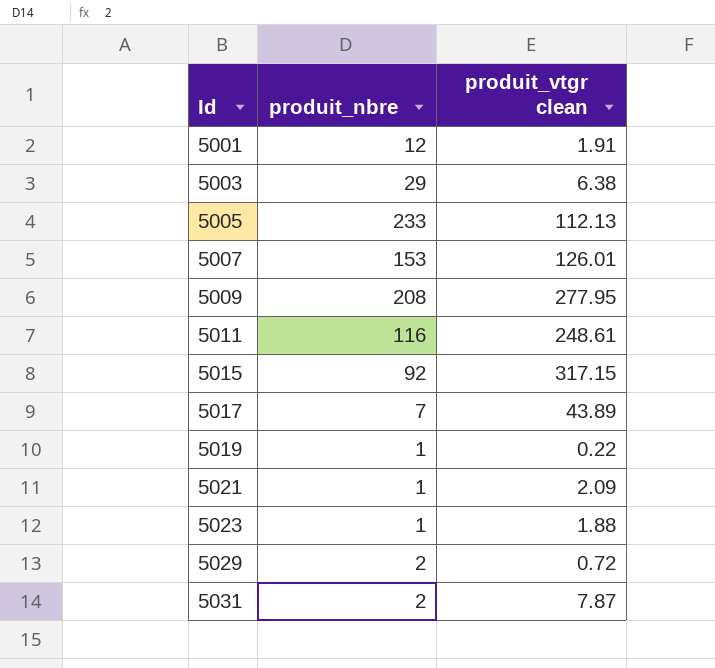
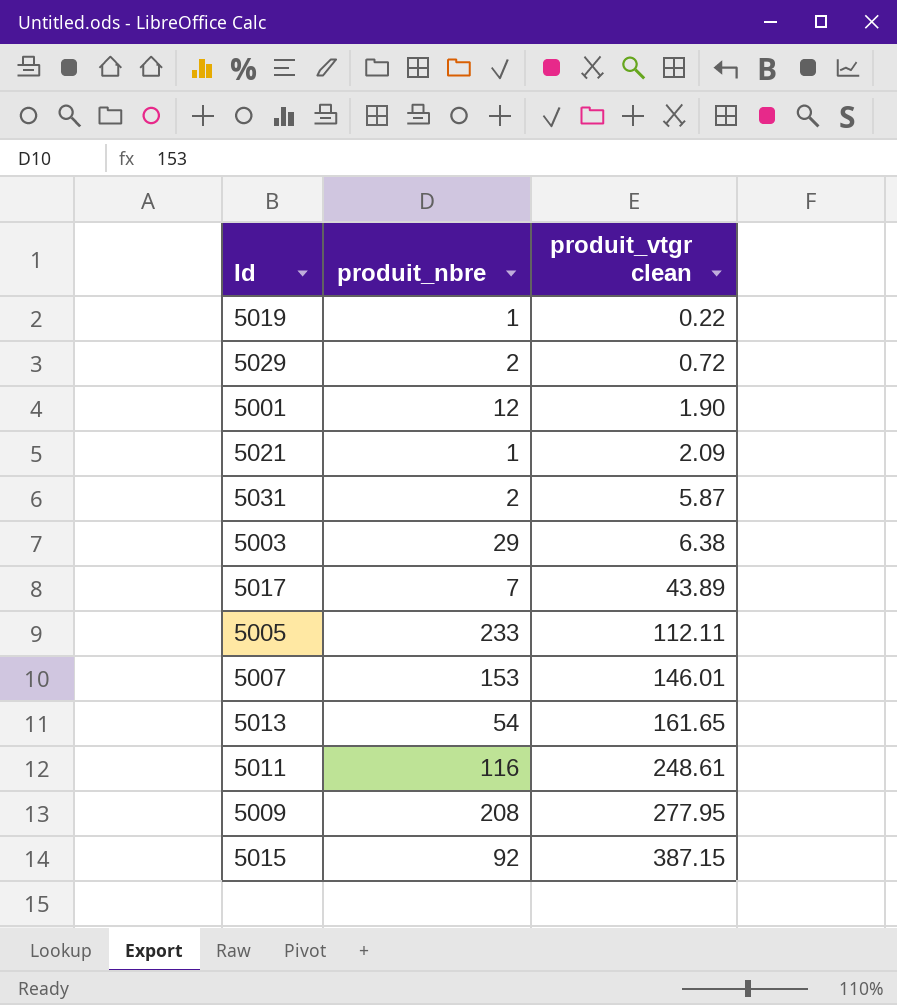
row order: Id ascending -> produit_vtgr clean ascending
row 5023: 1 | 1.88 -> none
5001 | produit_vtgr clean: 1.91 -> 1.90
5031 | produit_vtgr clean: 7.87 -> 5.87
5005 | produit_vtgr clean: 112.13 -> 112.11
5007 | produit_vtgr clean: 126.01 -> 146.01
row 5013: none -> 54 | 161.65
5015 | produit_vtgr clean: 317.15 -> 387.15

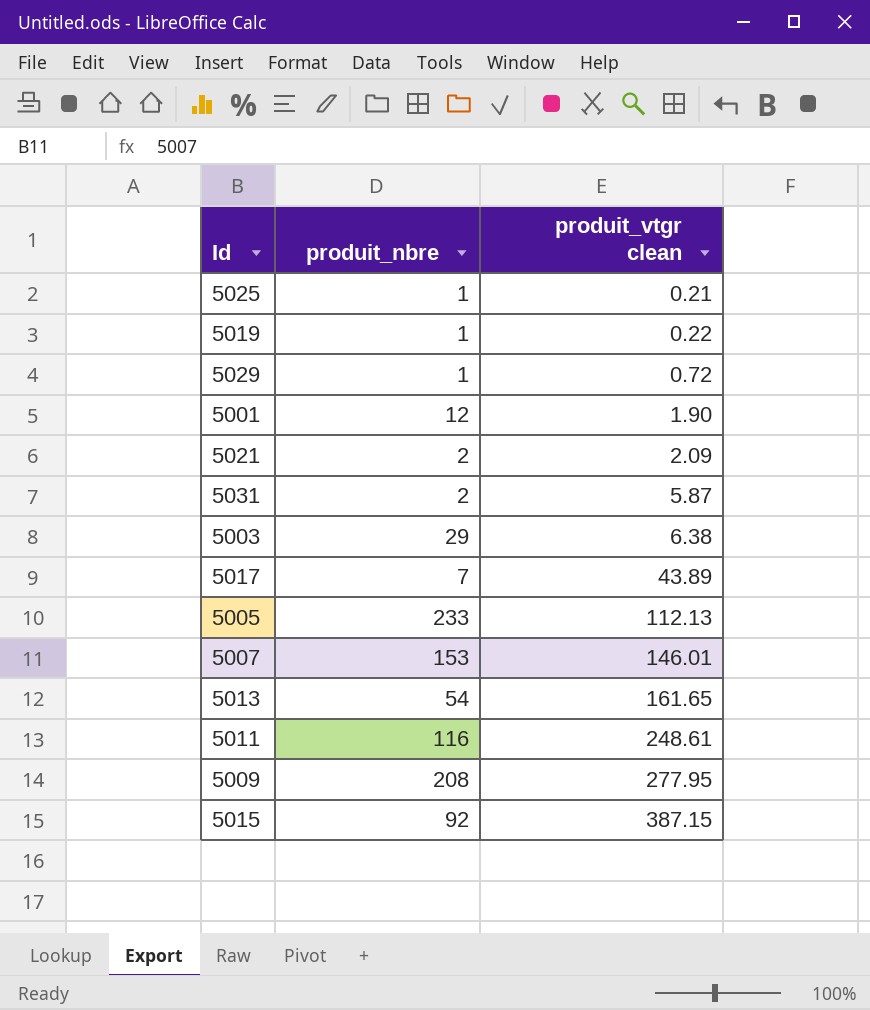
row 5025: none -> 1 | 0.21
5029 | produit_nbre: 2 -> 1
5021 | produit_nbre: 1 -> 2
5005 | produit_vtgr clean: 112.11 -> 112.13

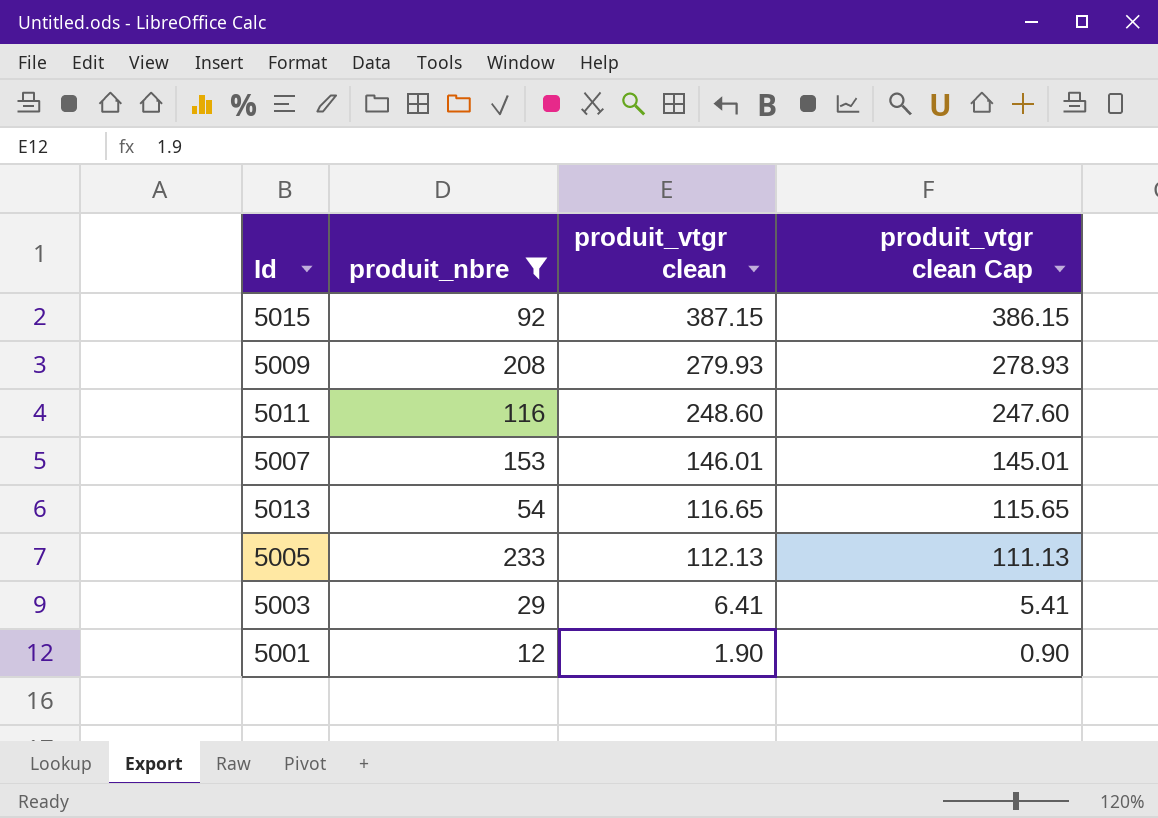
filter: none -> produit_nbre >= 12
row order: produit_vtgr clean ascending -> produit_vtgr clean descending
column produit_vtgr clean Cap | formula: none -> [produit_vtgr clean] - 1
5009 | produit_vtgr clean: 277.95 -> 279.93
5011 | produit_vtgr clean: 248.61 -> 248.60
5013 | produit_vtgr clean: 161.65 -> 116.65
5003 | produit_vtgr clean: 6.38 -> 6.41

